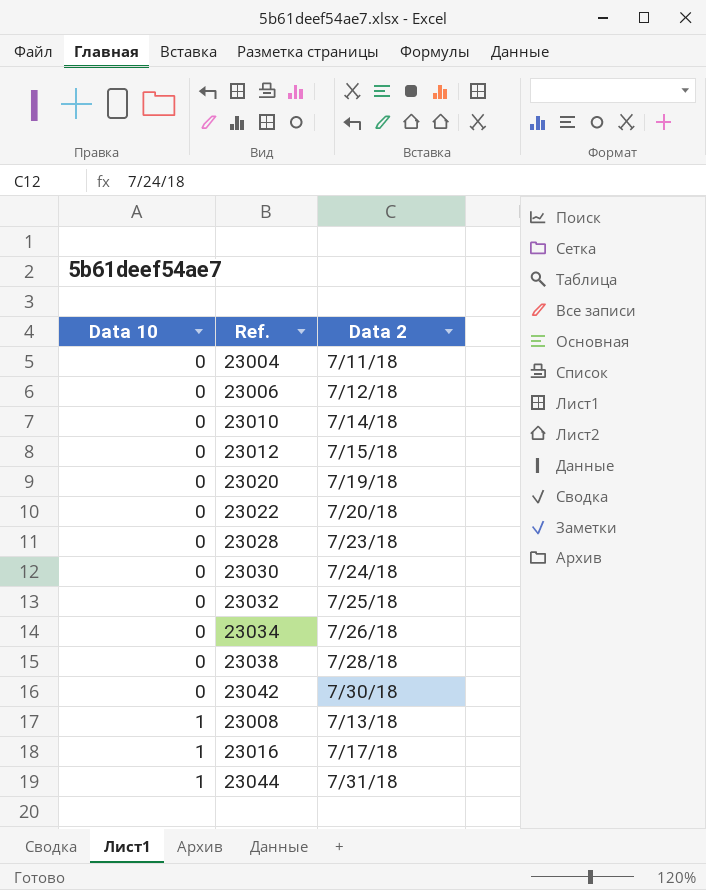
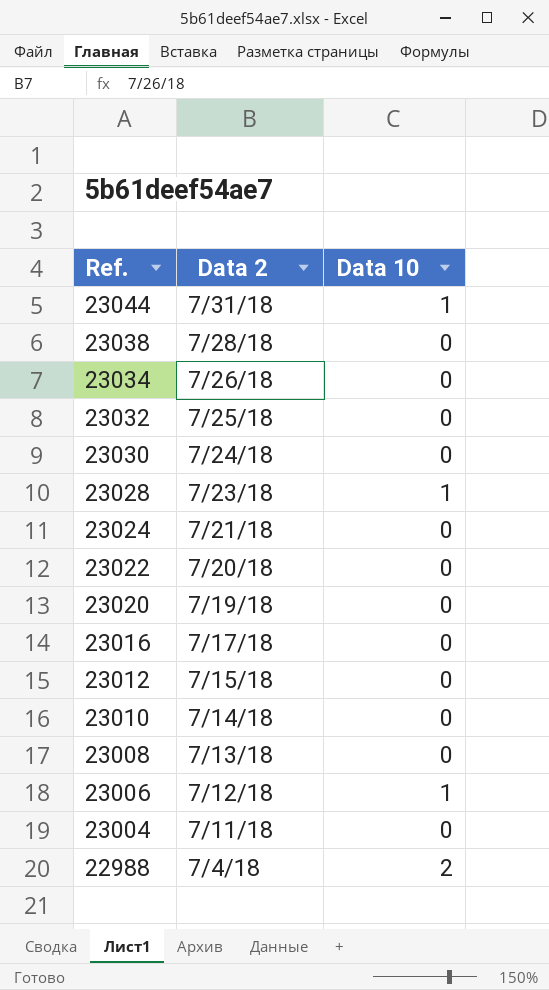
row order: Data 10 ascending -> Ref. descending
column Data 10 | position: 1 -> 3
row 23042: 0 | 7/30/18 -> none
23028 | Data 10: 0 -> 1
row 23024: none -> 7/21/18 | 0
23016 | Data 10: 1 -> 0
23008 | Data 10: 1 -> 0
23006 | Data 10: 0 -> 1
row 22988: none -> 7/4/18 | 2

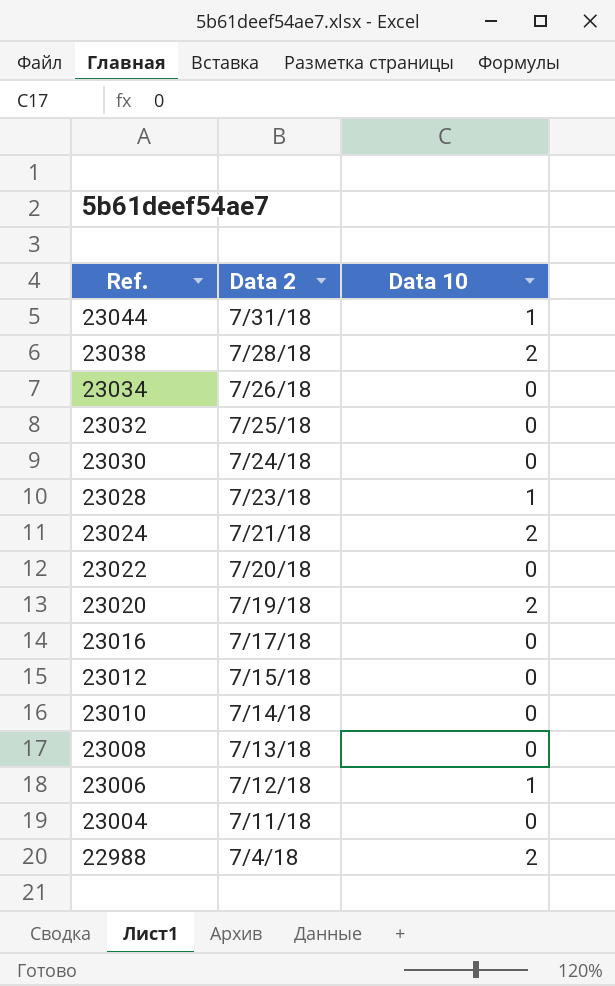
23038 | Data 10: 0 -> 2
23024 | Data 10: 0 -> 2
23020 | Data 10: 0 -> 2

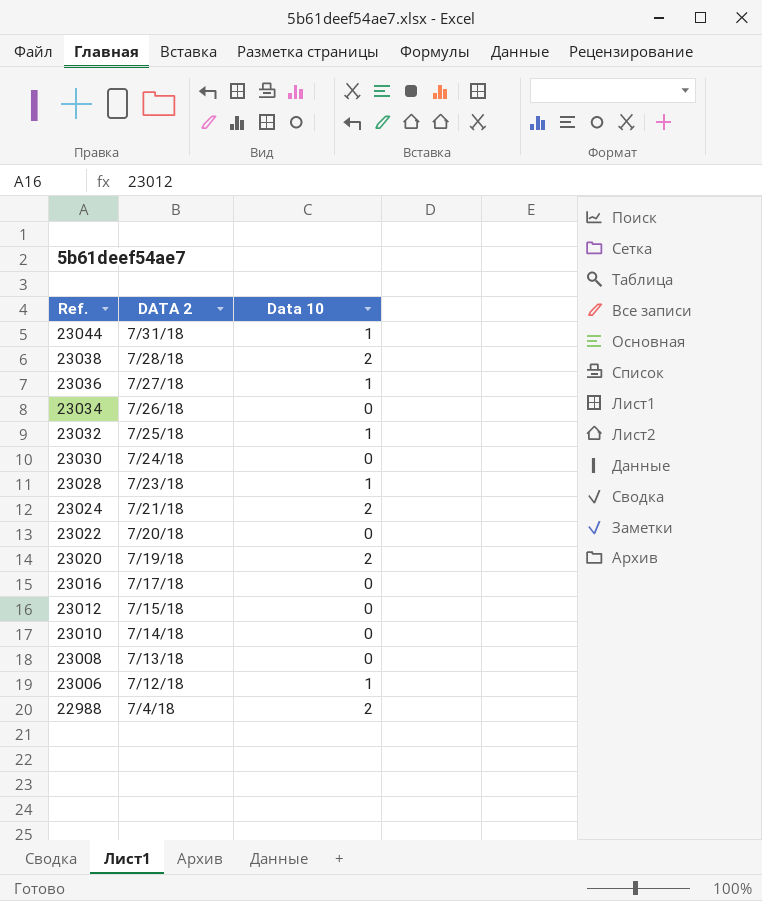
column name: Data 2 -> DATA 2
row 23004: 7/11/18 | 0 -> none
row 23036: none -> 7/27/18 | 1
23032 | Data 10: 0 -> 1

